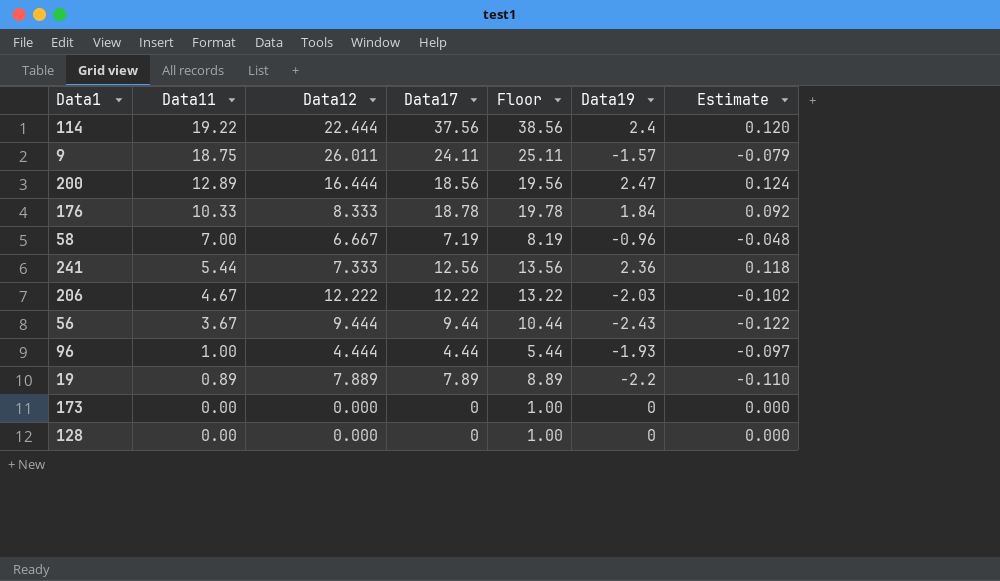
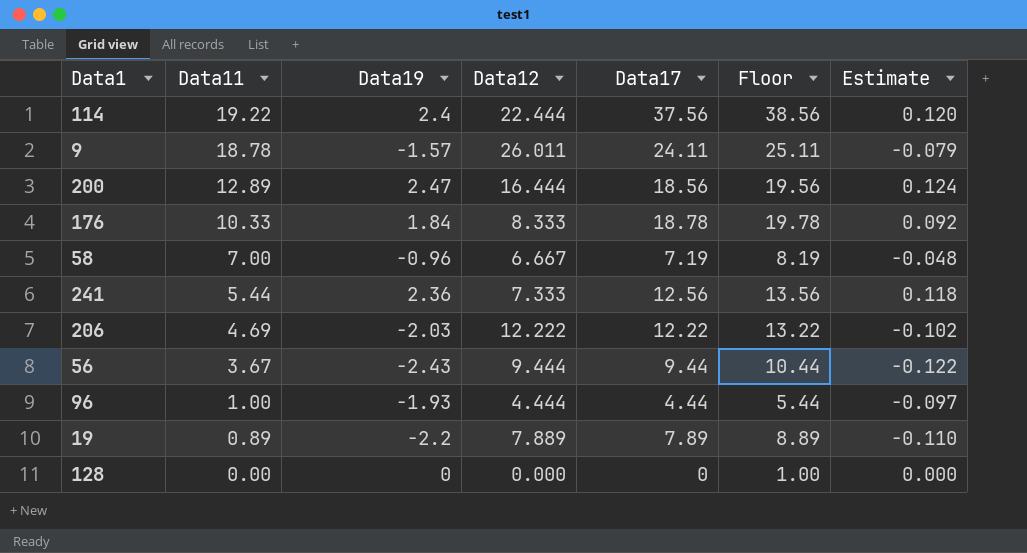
column Data19 | position: 6 -> 3
row 173: 0.00 | 0.000 | 0 | 1.00 | 0 | 0.000 -> none
9 | Data11: 18.75 -> 18.78
206 | Data11: 4.67 -> 4.69

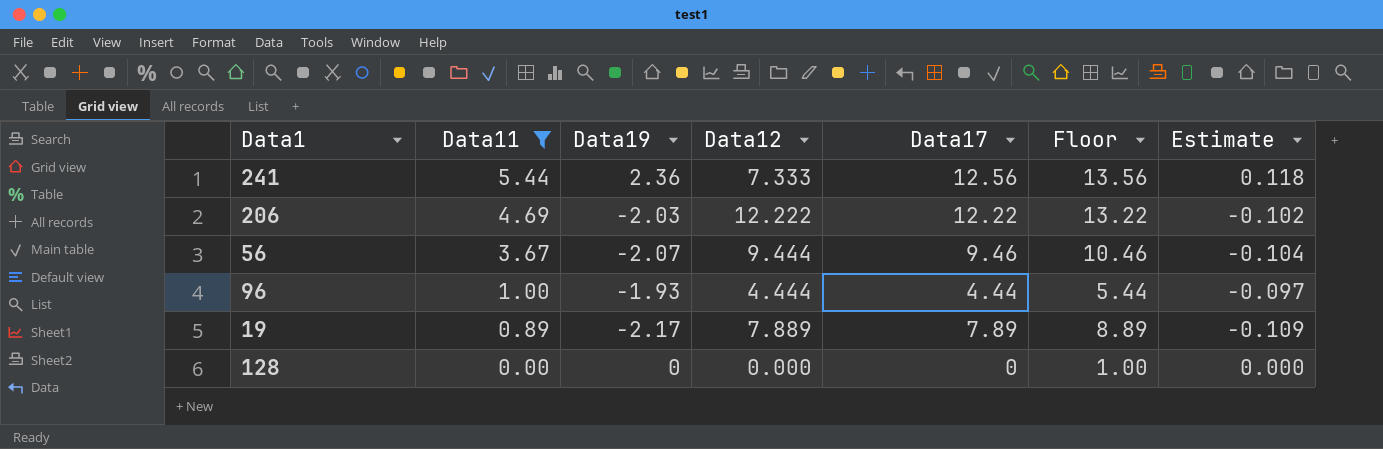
filter: none -> Data11 <= 5.44
56 | Data19: -2.43 -> -2.07
56 | Data17: 9.44 -> 9.46
56 | Floor: 10.44 -> 10.46
56 | Estimate: -0.122 -> -0.104
19 | Data19: -2.2 -> -2.17
19 | Estimate: -0.110 -> -0.109

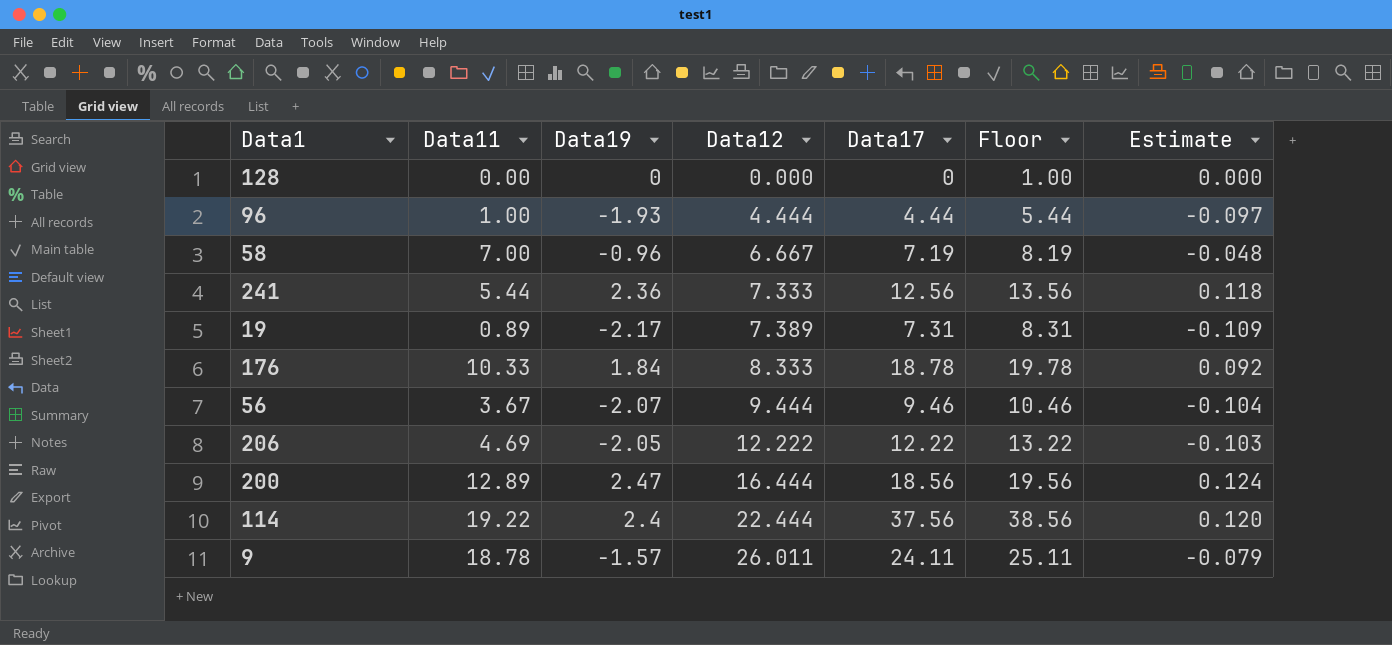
filter: Data11 <= 5.44 -> none
row order: Data11 descending -> Data12 ascending
19 | Data12: 7.889 -> 7.389
19 | Data17: 7.89 -> 7.31
19 | Floor: 8.89 -> 8.31
206 | Data19: -2.03 -> -2.05
206 | Estimate: -0.102 -> -0.103

